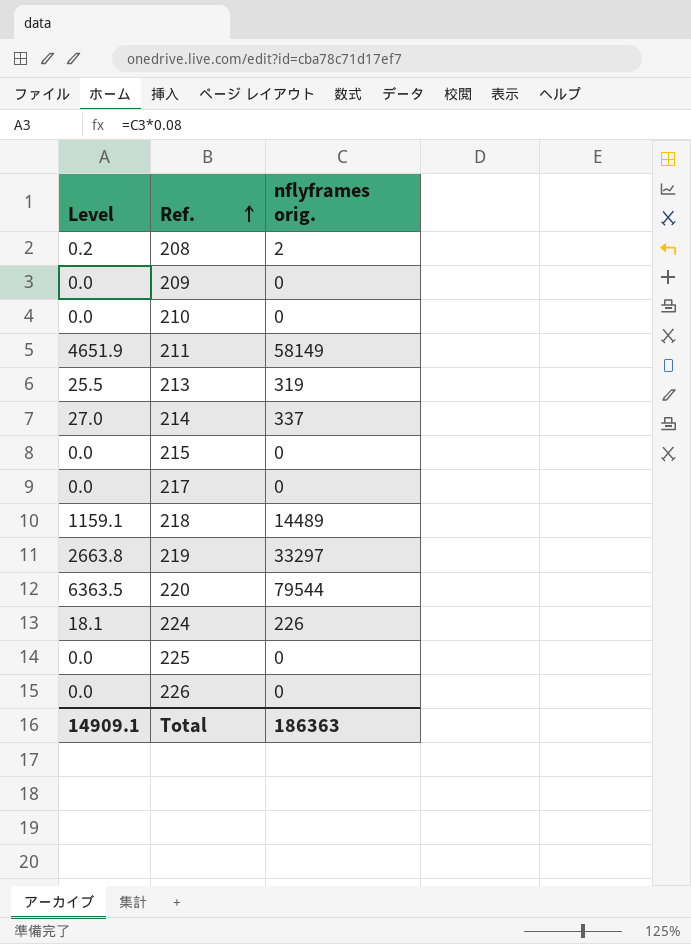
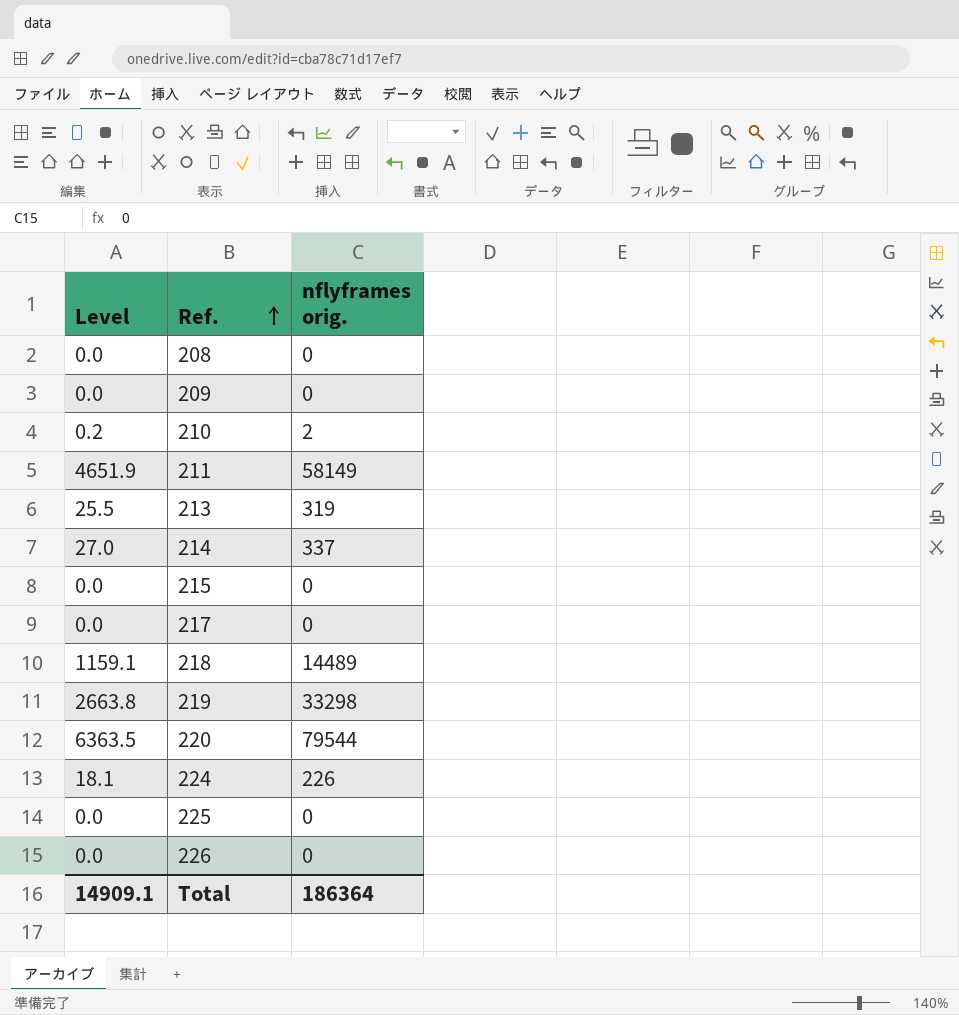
208 | Level: 0.2 -> 0.0
208 | nflyframes orig.: 2 -> 0
210 | Level: 0.0 -> 0.2
210 | nflyframes orig.: 0 -> 2
219 | nflyframes orig.: 33297 -> 33298
Total | nflyframes orig.: 186363 -> 186364

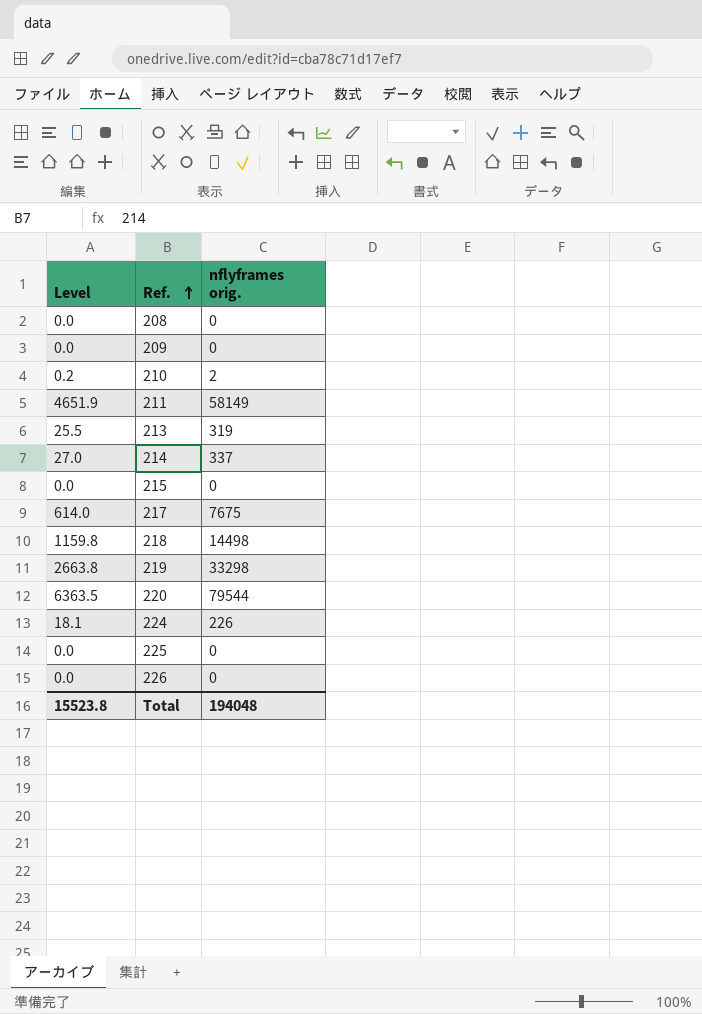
217 | Level: 0.0 -> 614.0
217 | nflyframes orig.: 0 -> 7675
218 | Level: 1159.1 -> 1159.8
218 | nflyframes orig.: 14489 -> 14498
Total | Level: 14909.1 -> 15523.8
Total | nflyframes orig.: 186364 -> 194048

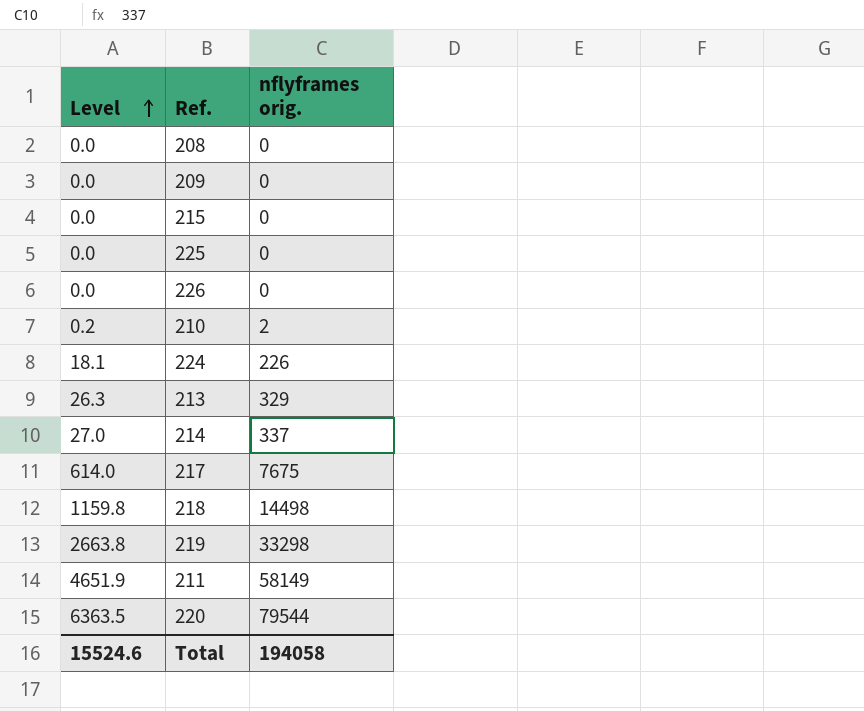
row order: Ref. ascending -> Level ascending
213 | Level: 25.5 -> 26.3
213 | nflyframes orig.: 319 -> 329
Total | Level: 15523.8 -> 15524.6
Total | nflyframes orig.: 194048 -> 194058

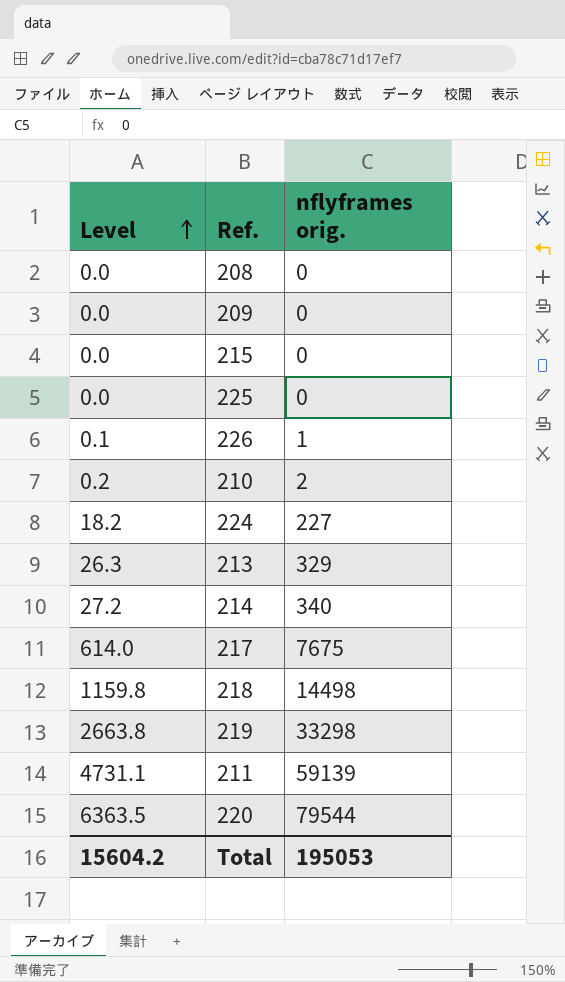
226 | Level: 0.0 -> 0.1
226 | nflyframes orig.: 0 -> 1
224 | Level: 18.1 -> 18.2
224 | nflyframes orig.: 226 -> 227
214 | Level: 27.0 -> 27.2
214 | nflyframes orig.: 337 -> 340
211 | Level: 4651.9 -> 4731.1
211 | nflyframes orig.: 58149 -> 59139
Total | Level: 15524.6 -> 15604.2
Total | nflyframes orig.: 194058 -> 195053

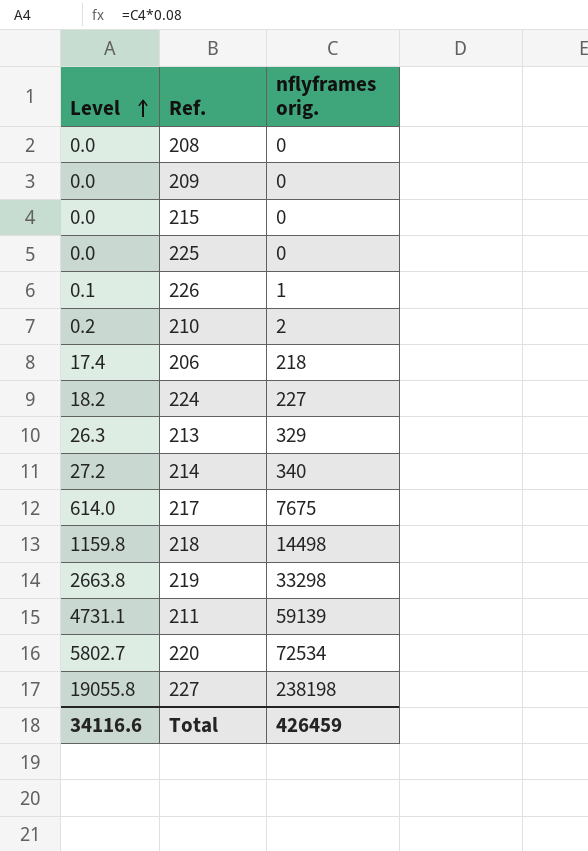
row 206: none -> 17.4 | 218
220 | Level: 6363.5 -> 5802.7
220 | nflyframes orig.: 79544 -> 72534
row 227: none -> 19055.8 | 238198
Total | Level: 15604.2 -> 34116.6
Total | nflyframes orig.: 195053 -> 426459

